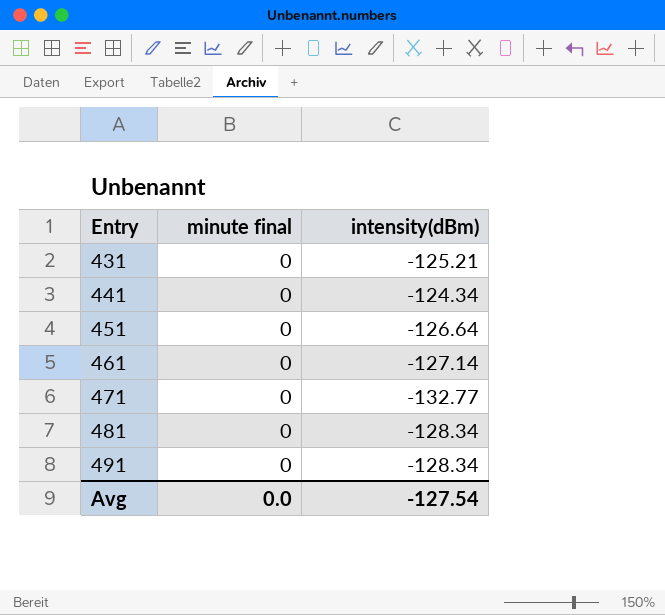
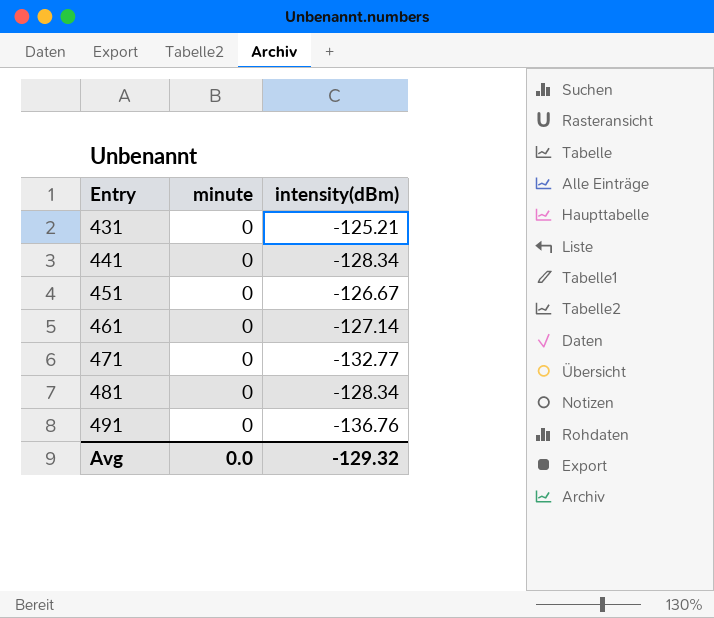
column name: minute final -> minute
441 | intensity(dBm): -124.34 -> -128.34
451 | intensity(dBm): -126.64 -> -126.67
491 | intensity(dBm): -128.34 -> -136.76
Avg | intensity(dBm): -127.54 -> -129.32

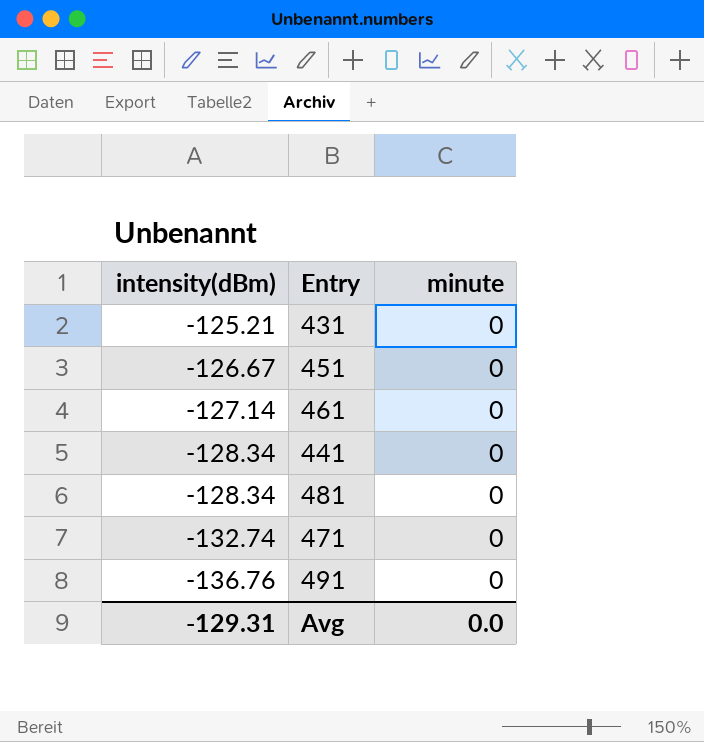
row order: Entry ascending -> intensity(dBm) descending
column intensity(dBm) | position: 3 -> 1
471 | intensity(dBm): -132.77 -> -132.74
Avg | intensity(dBm): -129.32 -> -129.31

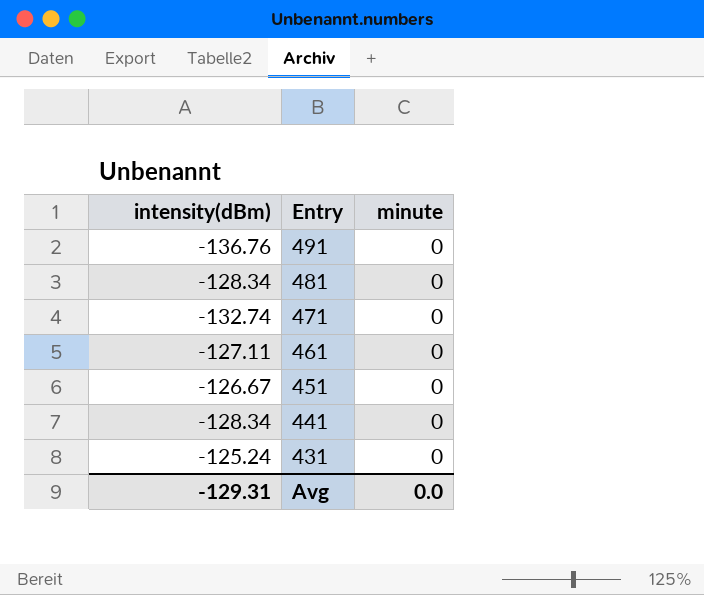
row order: intensity(dBm) descending -> Entry descending
461 | intensity(dBm): -127.14 -> -127.11
431 | intensity(dBm): -125.21 -> -125.24

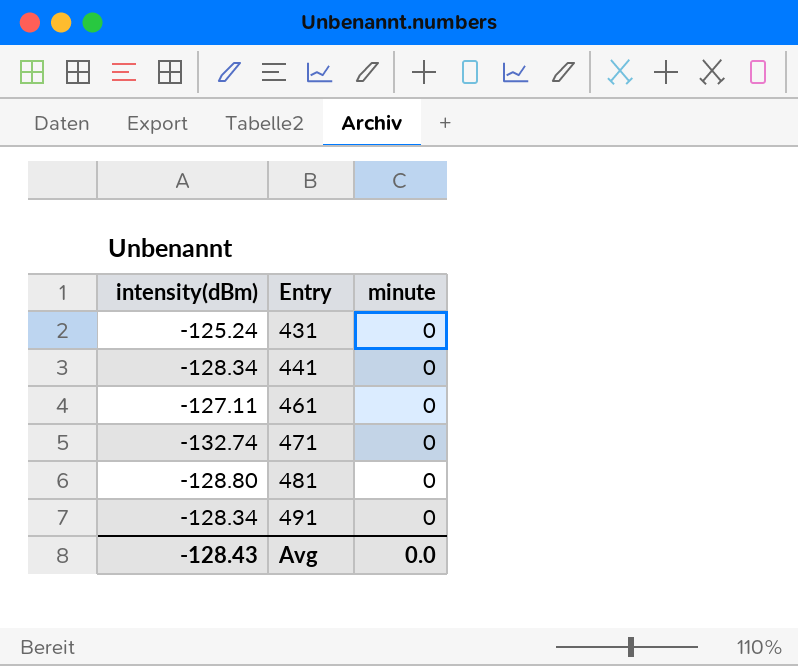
row order: Entry descending -> Entry ascending
row 451: -126.67 | 0 -> none
481 | intensity(dBm): -128.34 -> -128.80
491 | intensity(dBm): -136.76 -> -128.34
Avg | intensity(dBm): -129.31 -> -128.43

